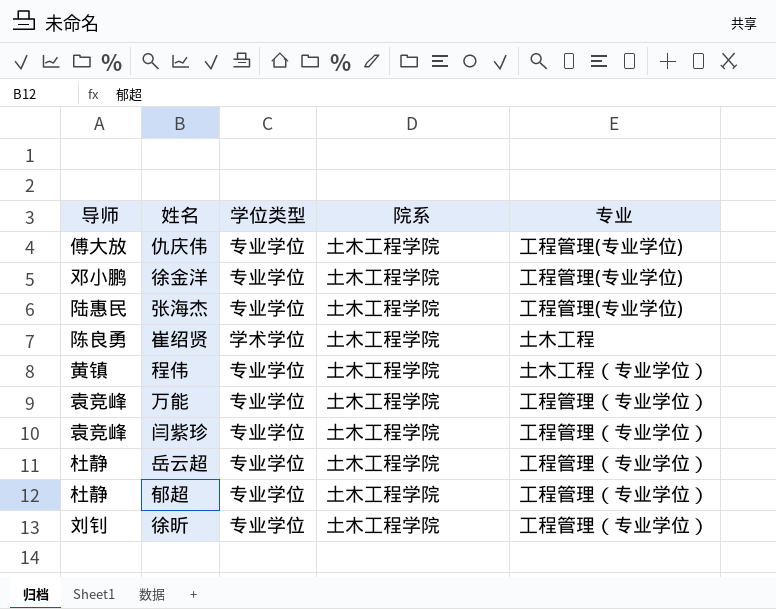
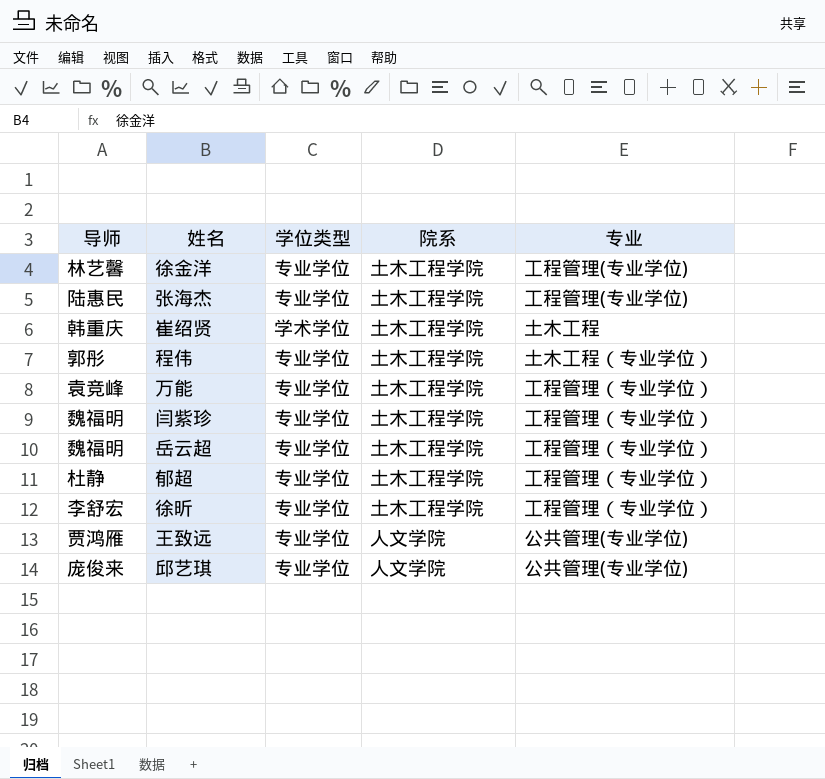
row 仇庆伟: 傅大放 | 专业学位 | 土木工程学院 | 工程管理(专业学位) -> none
徐金洋 | 导师: 邓小鹏 -> 林艺馨
崔绍贤 | 导师: 陈良勇 -> 韩重庆
程伟 | 导师: 黄镇 -> 郭彤
闫紫珍 | 导师: 袁竞峰 -> 魏福明
岳云超 | 导师: 杜静 -> 魏福明
徐昕 | 导师: 刘钊 -> 李舒宏
row 王致远: none -> 贾鸿雁 | 专业学位 | 人文学院 | 公共管理(专业学位)
row 邱艺琪: none -> 庞俊来 | 专业学位 | 人文学院 | 公共管理(专业学位)

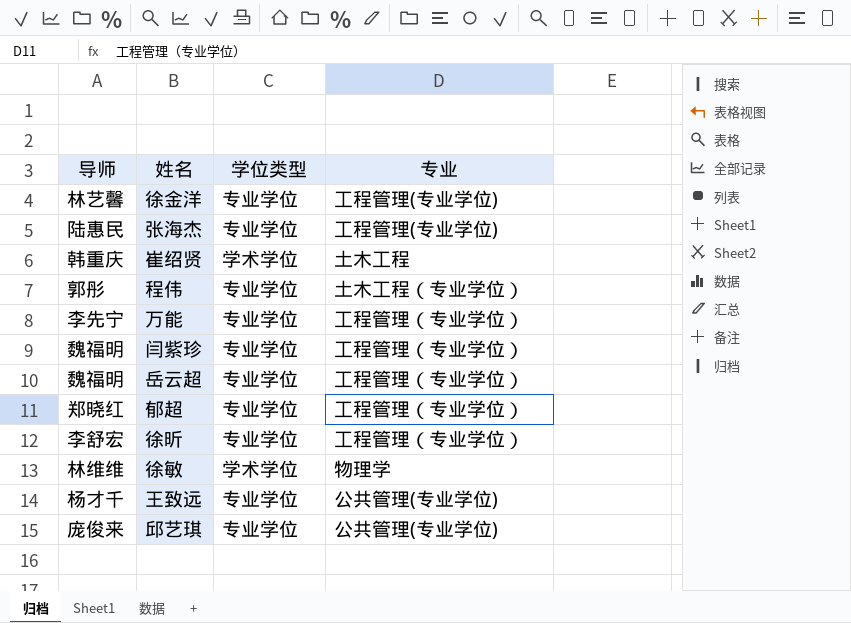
column 院系 | position: 4 -> none
万能 | 导师: 袁竞峰 -> 李先宁
郁超 | 导师: 杜静 -> 郑晓红
row 徐敏: none -> 林维维 | 学术学位 | 物理学
王致远 | 导师: 贾鸿雁 -> 杨才千

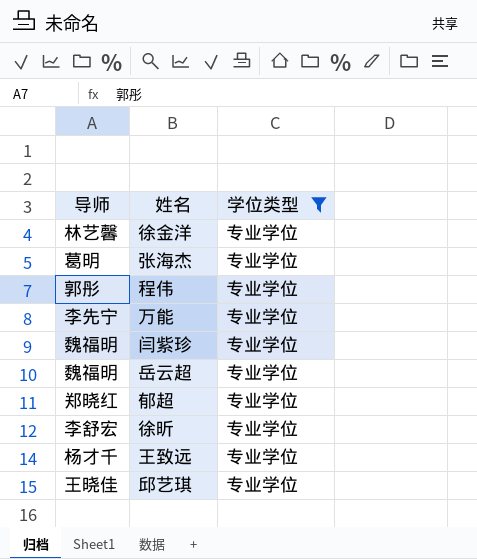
filter: none -> 学位类型 = 专业学位
column 专业 | position: 4 -> none
张海杰 | 导师: 陆惠民 -> 葛明
邱艺琪 | 导师: 庞俊来 -> 王晓佳

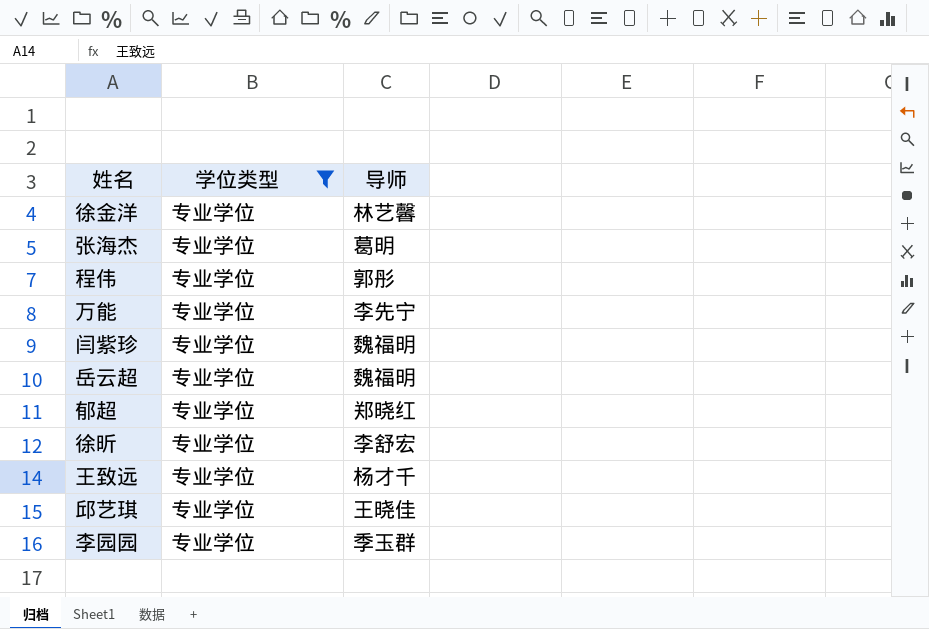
column 导师 | position: 1 -> 3
row 李园园: none -> 专业学位 | 季玉群

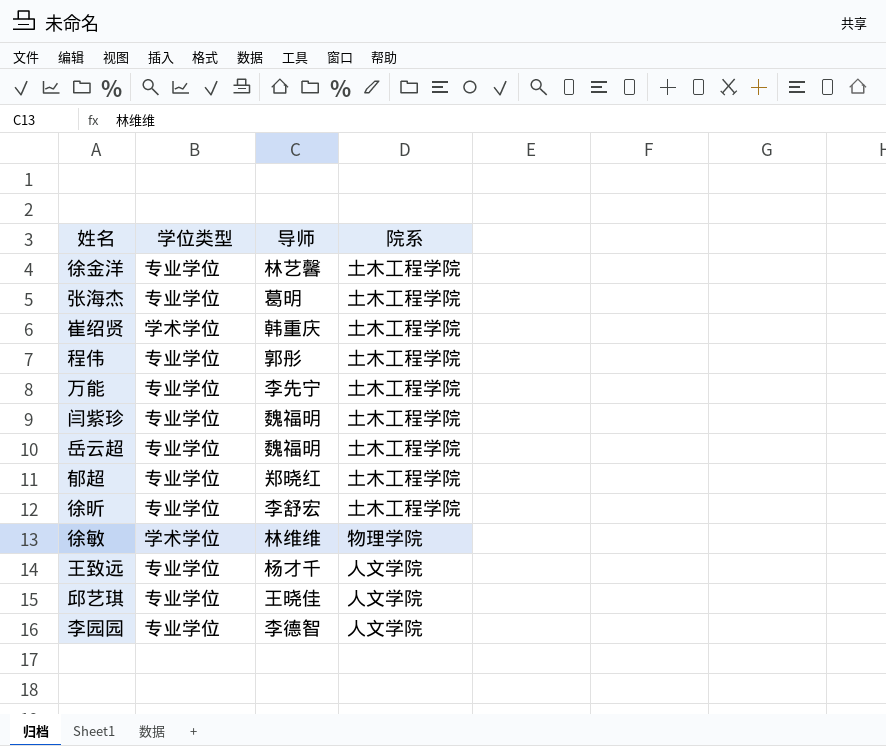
filter: 学位类型 = 专业学位 -> none
column 院系 | position: none -> 4
李园园 | 导师: 季玉群 -> 李德智

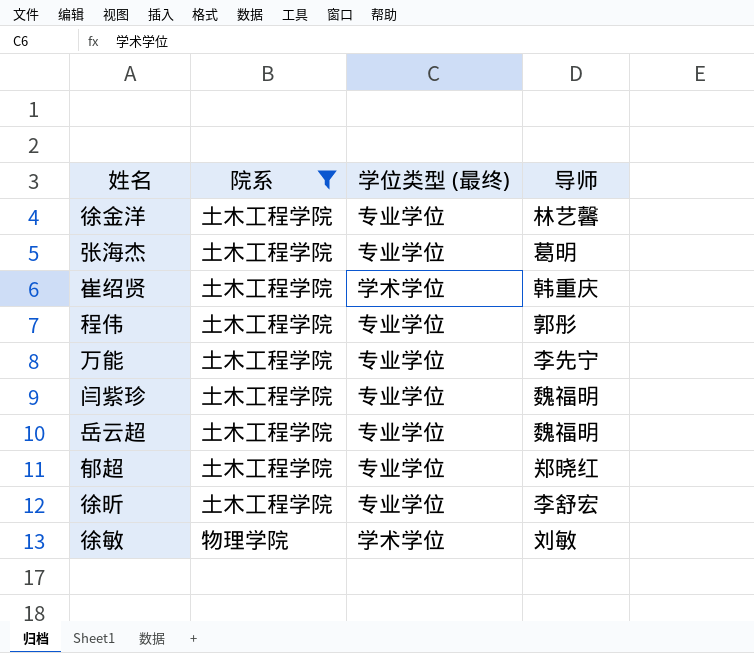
filter: none -> 院系 != 人文学院
column 院系 | position: 4 -> 2
column name: 学位类型 -> 学位类型 (最终)
徐敏 | 导师: 林维维 -> 刘敏

